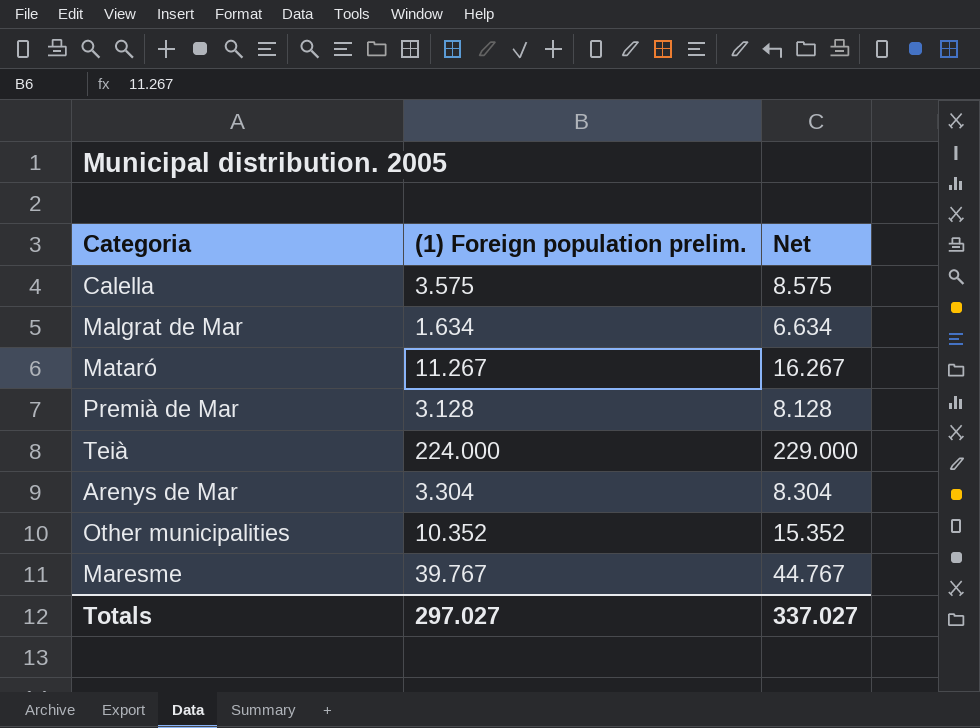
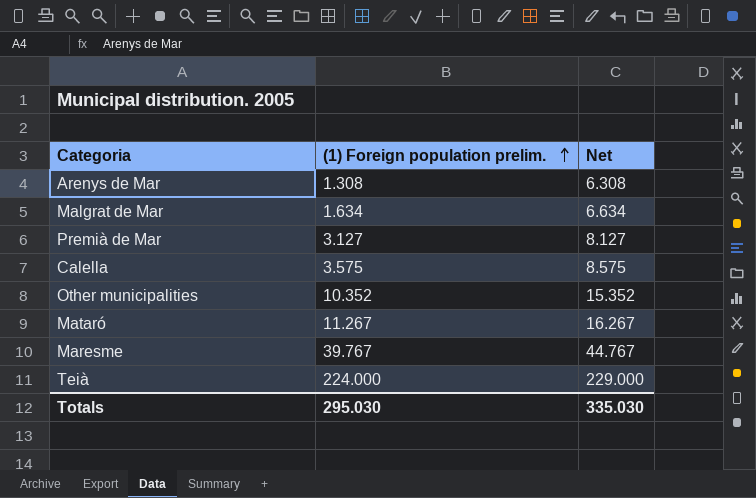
row order: none -> (1) Foreign population prelim. ascending
Arenys de Mar | (1) Foreign population prelim.: 3.304 -> 1.308
Arenys de Mar | Net: 8.304 -> 6.308
Premià de Mar | (1) Foreign population prelim.: 3.128 -> 3.127
Premià de Mar | Net: 8.128 -> 8.127
Totals | (1) Foreign population prelim.: 297.027 -> 295.030
Totals | Net: 337.027 -> 335.030

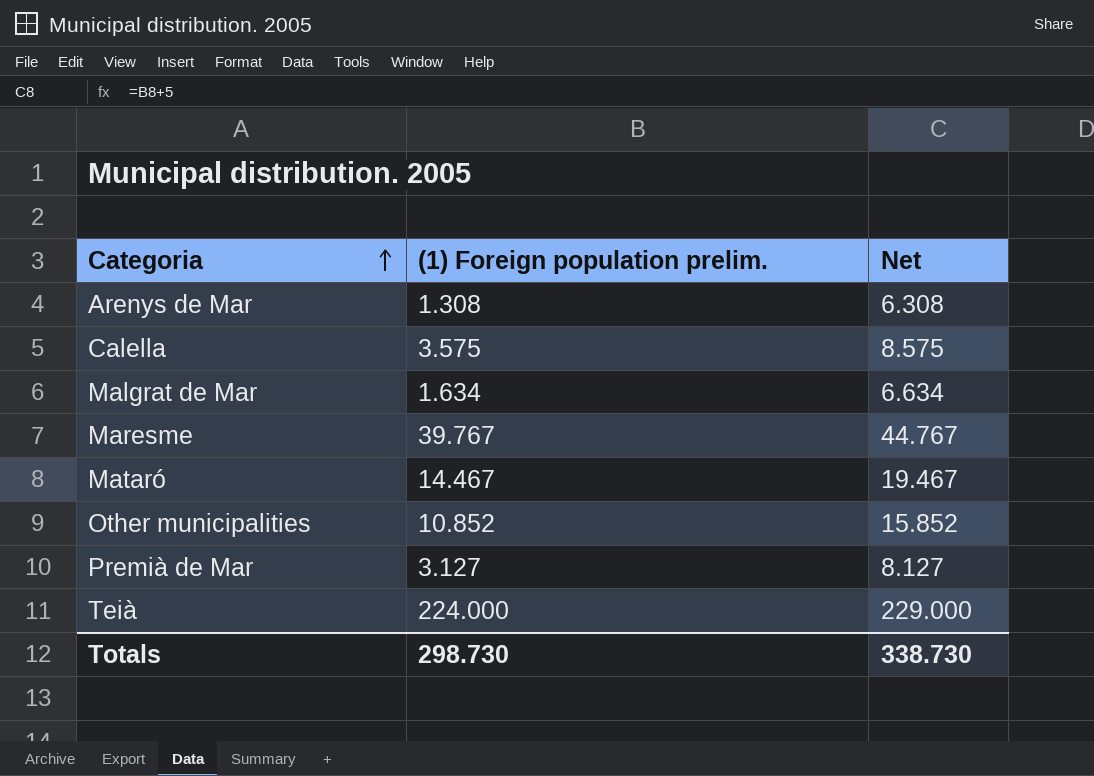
row order: (1) Foreign population prelim. ascending -> Categoria ascending
Mataró | (1) Foreign population prelim.: 11.267 -> 14.467
Mataró | Net: 16.267 -> 19.467
Other municipalities | (1) Foreign population prelim.: 10.352 -> 10.852
Other municipalities | Net: 15.352 -> 15.852
Totals | (1) Foreign population prelim.: 295.030 -> 298.730
Totals | Net: 335.030 -> 338.730

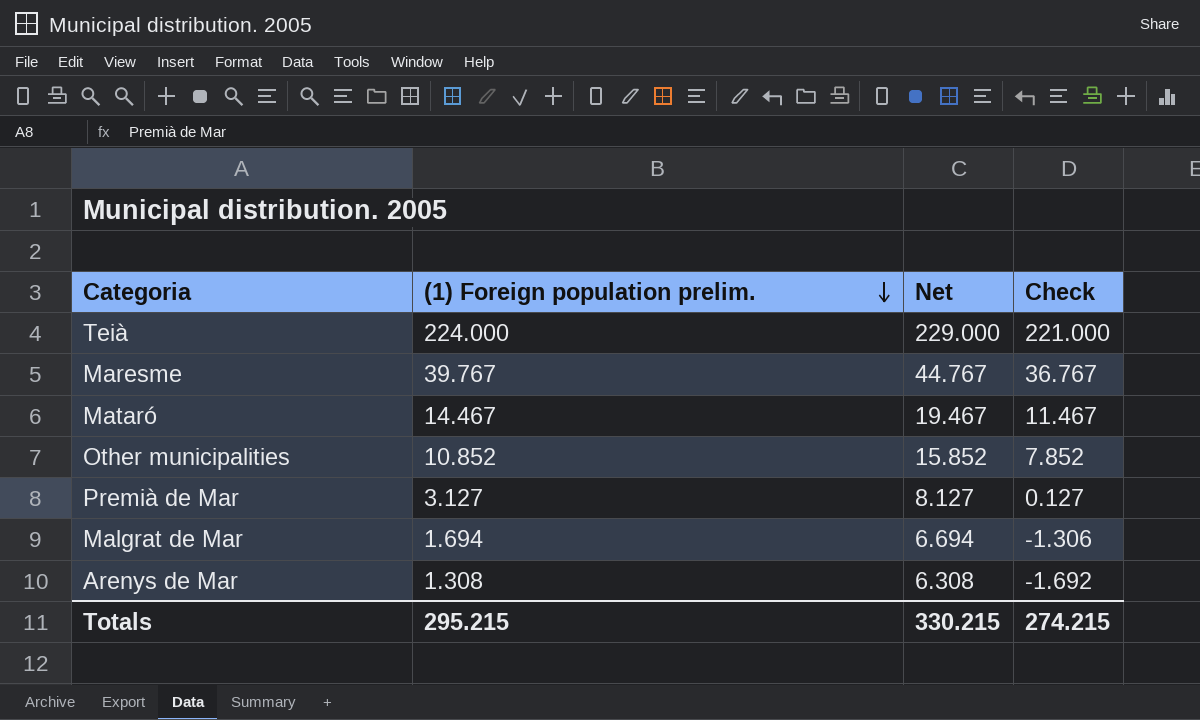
row order: Categoria ascending -> (1) Foreign population prelim. descending
column Check | formula: none -> [(1) Foreign population prelim.] - 3
row Calella: 3.575 | 8.575 -> none
Malgrat de Mar | (1) Foreign population prelim.: 1.634 -> 1.694
Malgrat de Mar | Net: 6.634 -> 6.694
Totals | (1) Foreign population prelim.: 298.730 -> 295.215
Totals | Net: 338.730 -> 330.215

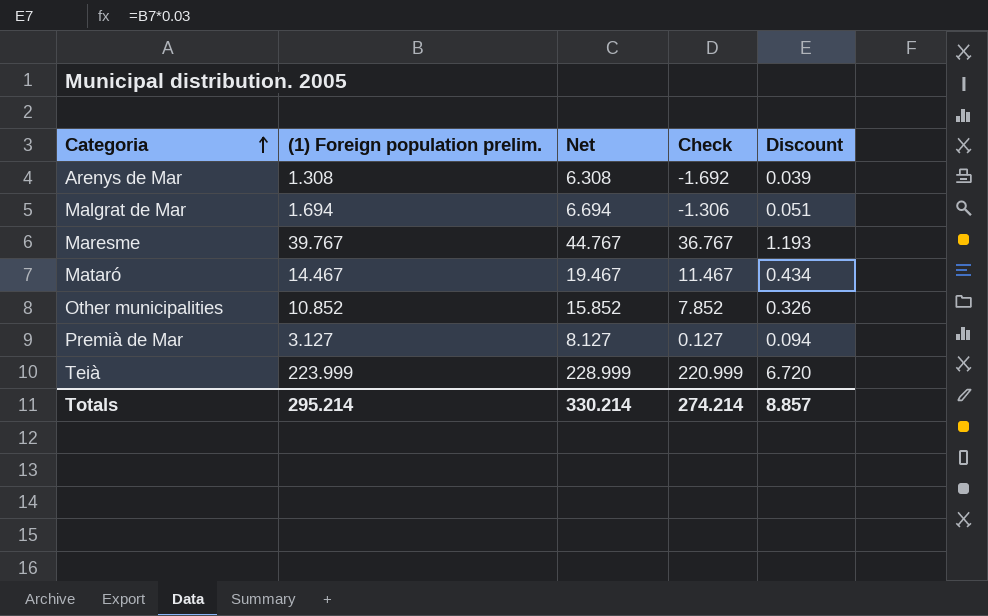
row order: (1) Foreign population prelim. descending -> Categoria ascending
column Discount | formula: none -> [(1) Foreign population prelim.] * 0.03
Teià | (1) Foreign population prelim.: 224.000 -> 223.999
Teià | Net: 229.000 -> 228.999
Teià | Check: 221.000 -> 220.999
Totals | (1) Foreign population prelim.: 295.215 -> 295.214
Totals | Net: 330.215 -> 330.214
Totals | Check: 274.215 -> 274.214

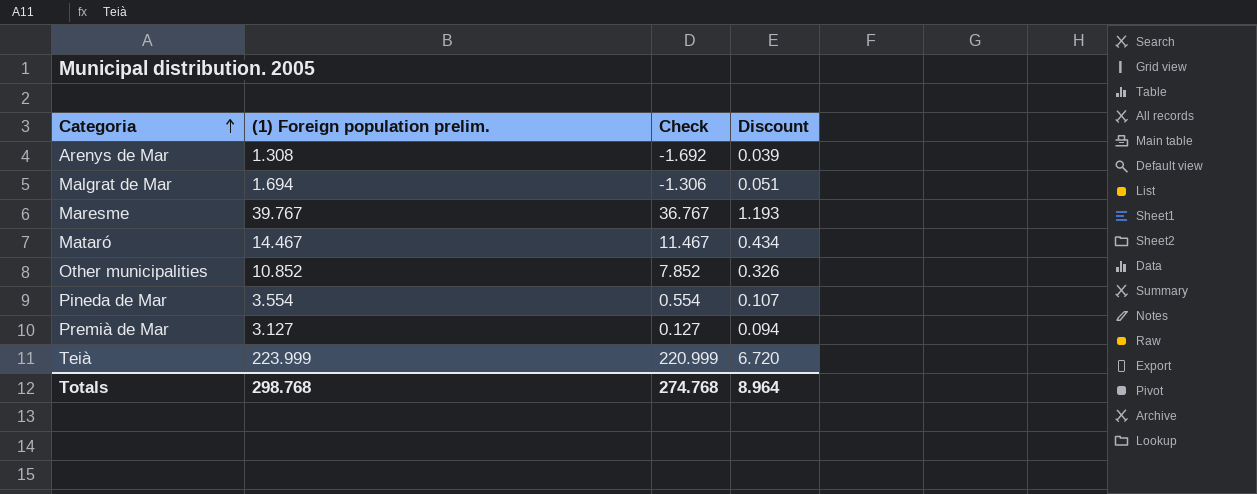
column Net | formula: [(1) Foreign population prelim.] + 5 -> none
row Pineda de Mar: none -> 3.554 | 0.554 | 0.107
Totals | (1) Foreign population prelim.: 295.214 -> 298.768
Totals | Check: 274.214 -> 274.768
Totals | Discount: 8.857 -> 8.964

